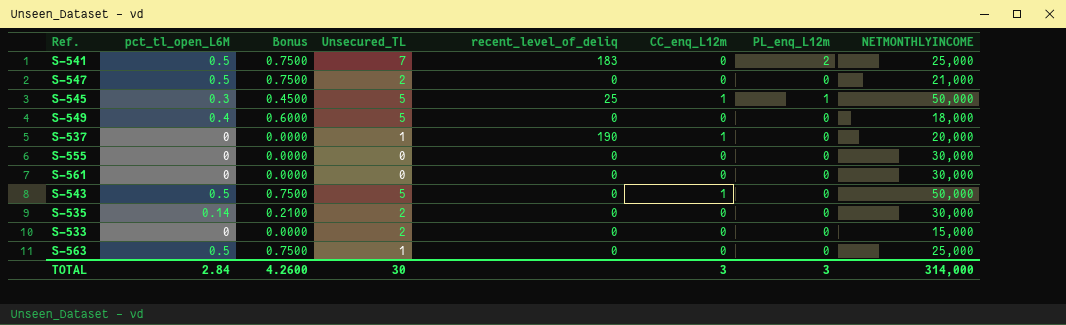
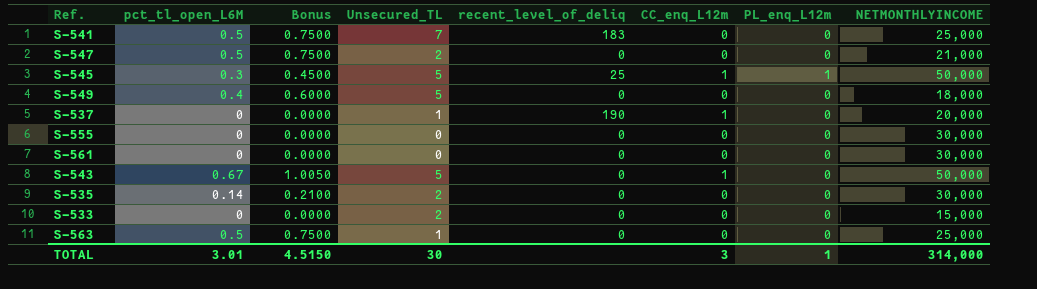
S-541 | PL_enq_L12m: 2 -> 0
S-543 | pct_tl_open_L6M: 0.5 -> 0.67
S-543 | Bonus: 0.7500 -> 1.0050
TOTAL | pct_tl_open_L6M: 2.84 -> 3.01
TOTAL | Bonus: 4.2600 -> 4.5150
TOTAL | PL_enq_L12m: 3 -> 1

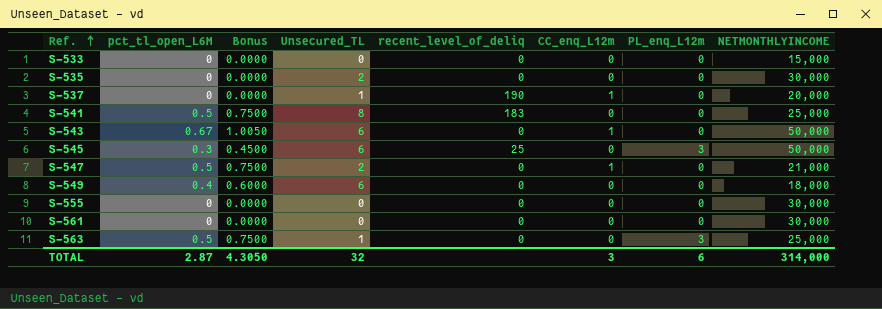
row order: none -> Ref. ascending
S-533 | Unsecured_TL: 2 -> 0
S-535 | pct_tl_open_L6M: 0.14 -> 0
S-535 | Bonus: 0.2100 -> 0.0000
S-541 | Unsecured_TL: 7 -> 8
S-543 | Unsecured_TL: 5 -> 6
S-545 | Unsecured_TL: 5 -> 6
S-545 | CC_enq_L12m: 1 -> 0
S-545 | PL_enq_L12m: 1 -> 3
S-547 | CC_enq_L12m: 0 -> 1
S-549 | Unsecured_TL: 5 -> 6
S-563 | PL_enq_L12m: 0 -> 3
TOTAL | pct_tl_open_L6M: 3.01 -> 2.87
TOTAL | Bonus: 4.5150 -> 4.3050
TOTAL | Unsecured_TL: 30 -> 32
TOTAL | PL_enq_L12m: 1 -> 6

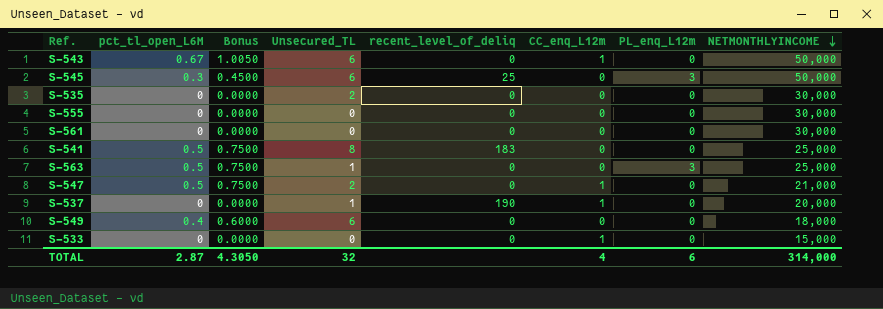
row order: Ref. ascending -> NETMONTHLYINCOME descending
S-533 | CC_enq_L12m: 0 -> 1
TOTAL | CC_enq_L12m: 3 -> 4

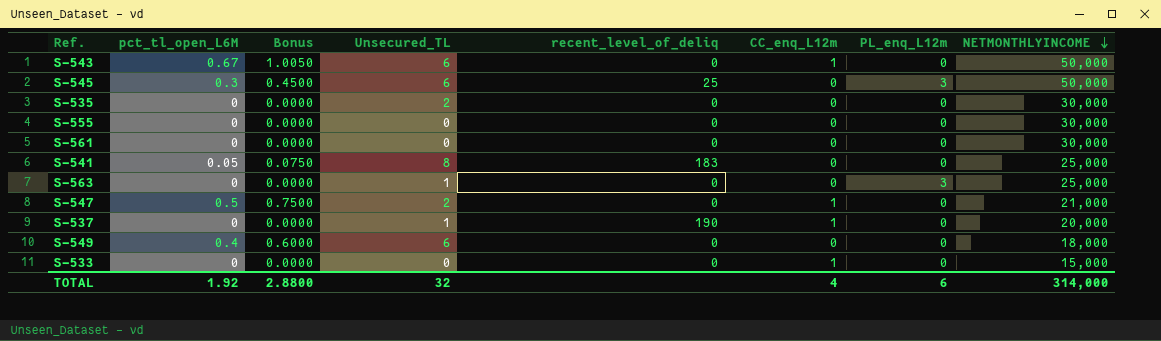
S-541 | pct_tl_open_L6M: 0.5 -> 0.05
S-541 | Bonus: 0.7500 -> 0.0750
S-563 | pct_tl_open_L6M: 0.5 -> 0
S-563 | Bonus: 0.7500 -> 0.0000
TOTAL | pct_tl_open_L6M: 2.87 -> 1.92
TOTAL | Bonus: 4.3050 -> 2.8800

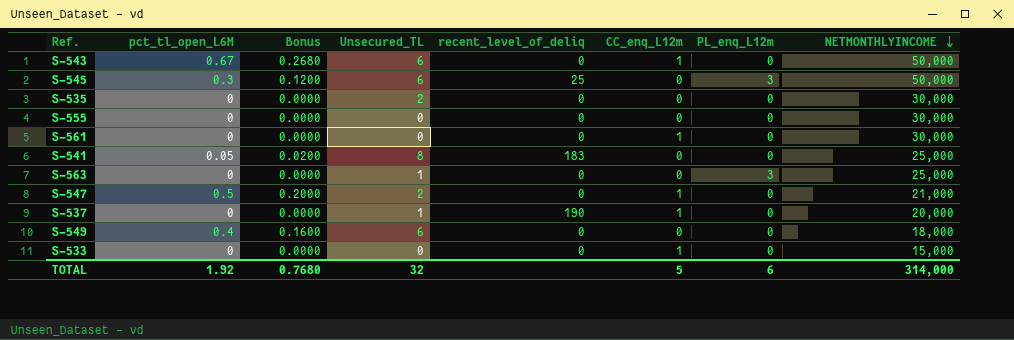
column Bonus | formula: [pct_tl_open_L6M] * 1.5 -> [pct_tl_open_L6M] * 0.4
S-561 | CC_enq_L12m: 0 -> 1
TOTAL | Bonus: 2.8800 -> 0.7680
TOTAL | CC_enq_L12m: 4 -> 5

